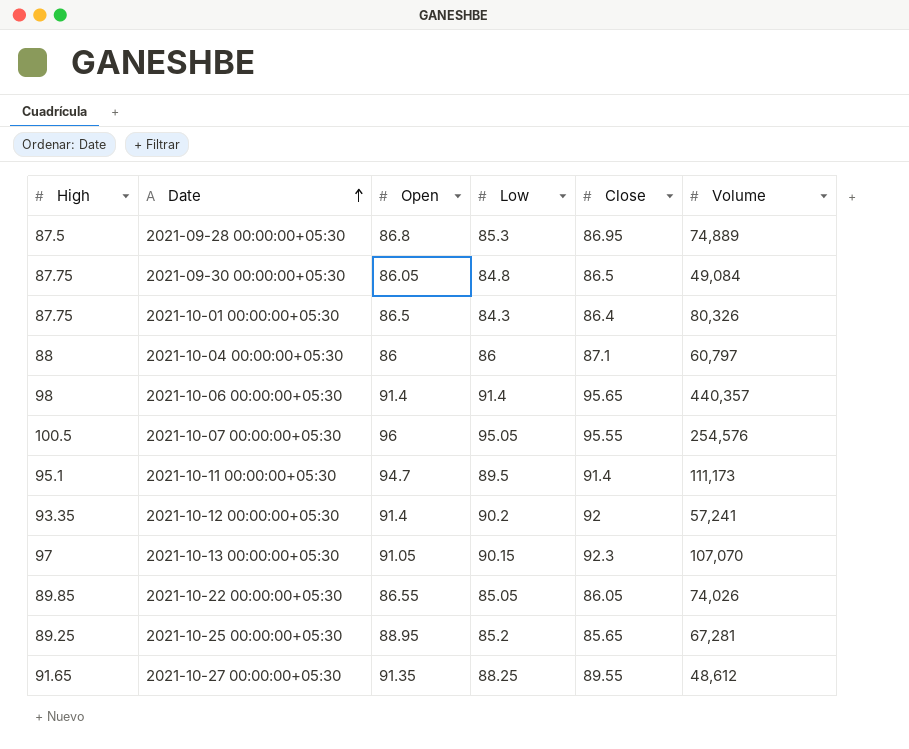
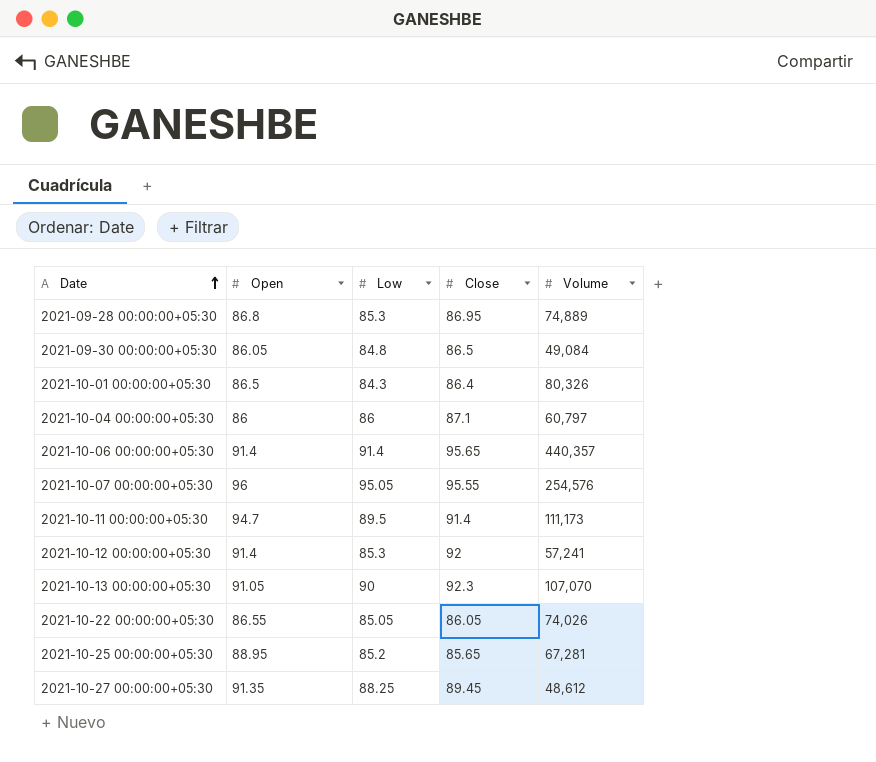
column High | position: 1 -> none
2021-10-12 00:00:00+05:30 | Low: 90.2 -> 85.3
2021-10-13 00:00:00+05:30 | Low: 90.15 -> 90
2021-10-27 00:00:00+05:30 | Close: 89.55 -> 89.45

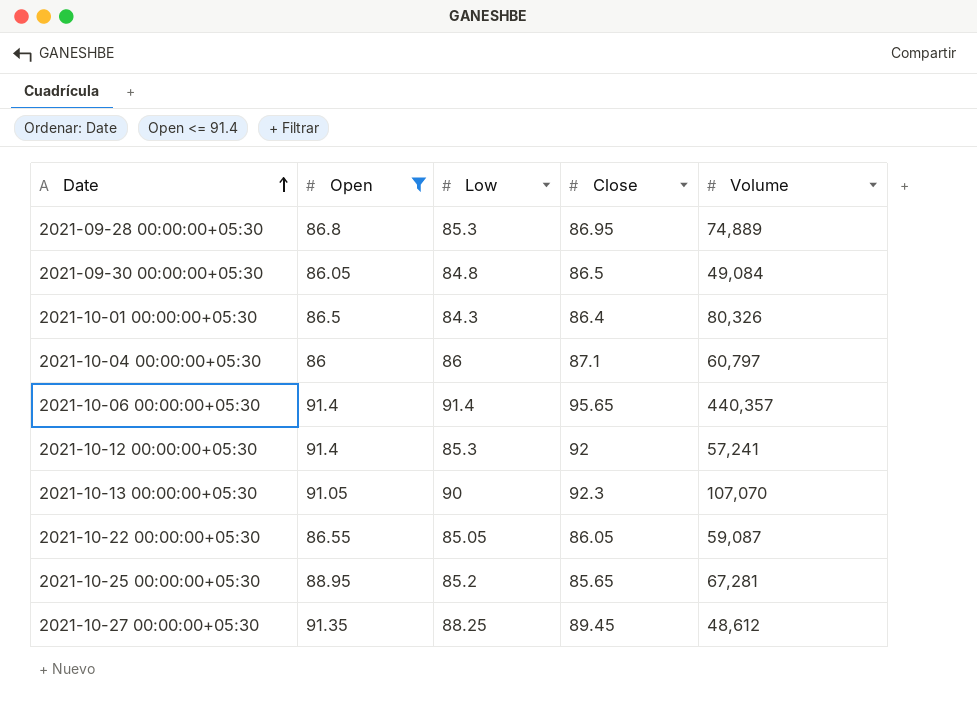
filter: none -> Open <= 91.4
2021-10-22 00:00:00+05:30 | Volume: 74,026 -> 59,087

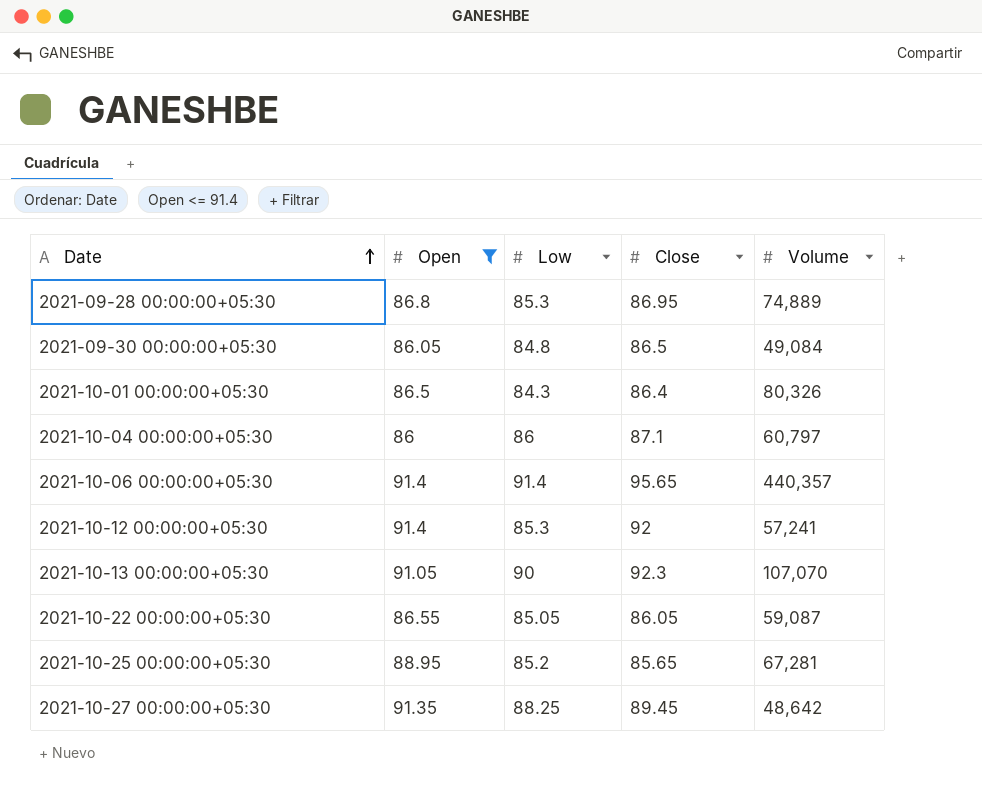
2021-10-27 00:00:00+05:30 | Volume: 48,612 -> 48,642

